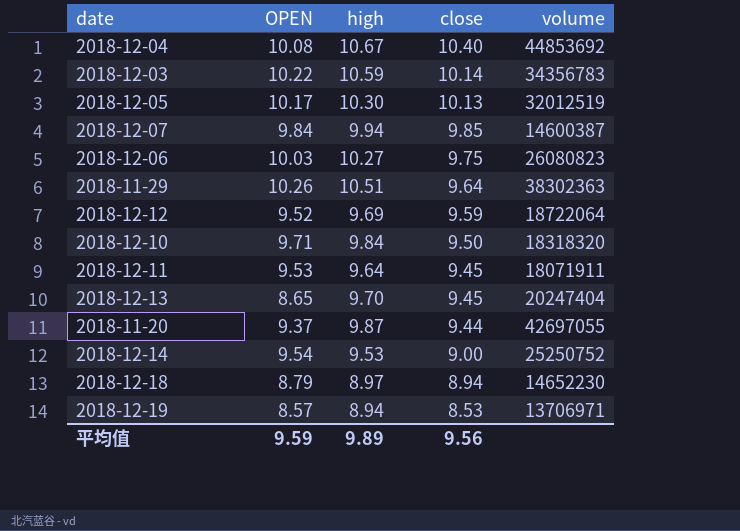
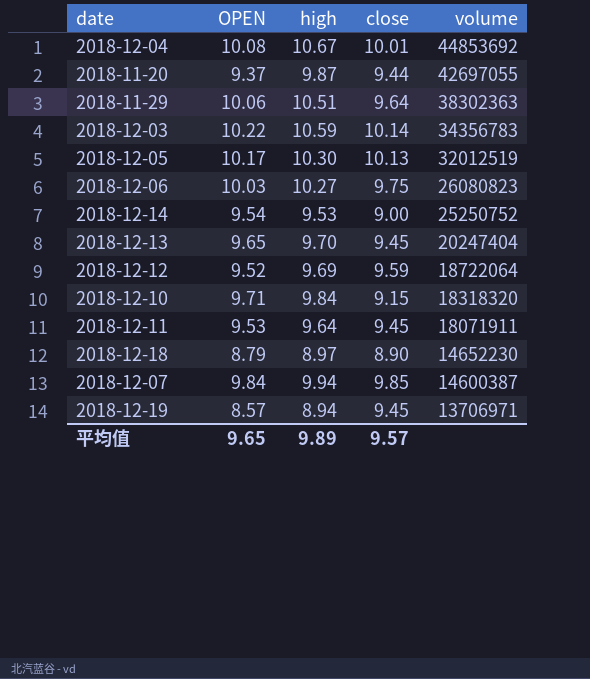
row order: close descending -> volume descending
2018-12-04 | close: 10.40 -> 10.01
2018-11-29 | OPEN: 10.26 -> 10.06
2018-12-13 | OPEN: 8.65 -> 9.65
2018-12-10 | close: 9.50 -> 9.15
2018-12-18 | close: 8.94 -> 8.90
2018-12-19 | close: 8.53 -> 9.45
平均值 | OPEN: 9.59 -> 9.65
平均值 | close: 9.56 -> 9.57

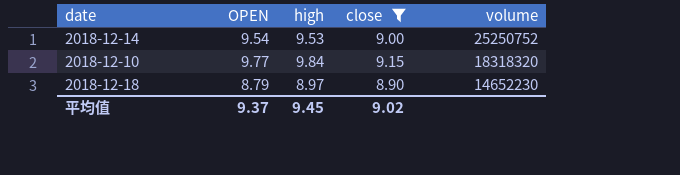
filter: none -> close <= 9.15
2018-12-10 | OPEN: 9.71 -> 9.77
平均值 | OPEN: 9.65 -> 9.37
平均值 | high: 9.89 -> 9.45
平均值 | close: 9.57 -> 9.02

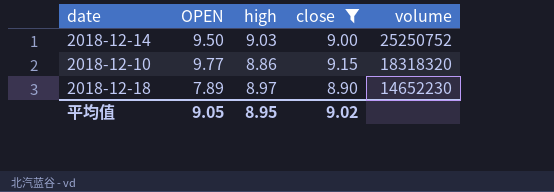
2018-12-14 | OPEN: 9.54 -> 9.50
2018-12-14 | high: 9.53 -> 9.03
2018-12-10 | high: 9.84 -> 8.86
2018-12-18 | OPEN: 8.79 -> 7.89
平均值 | OPEN: 9.37 -> 9.05
平均值 | high: 9.45 -> 8.95

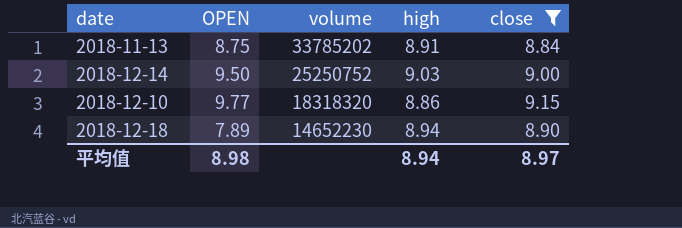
column volume | position: 5 -> 3
row 2018-11-13: none -> 8.75 | 33785202 | 8.91 | 8.84
2018-12-18 | high: 8.97 -> 8.94
平均值 | OPEN: 9.05 -> 8.98
平均值 | high: 8.95 -> 8.94
平均值 | close: 9.02 -> 8.97

